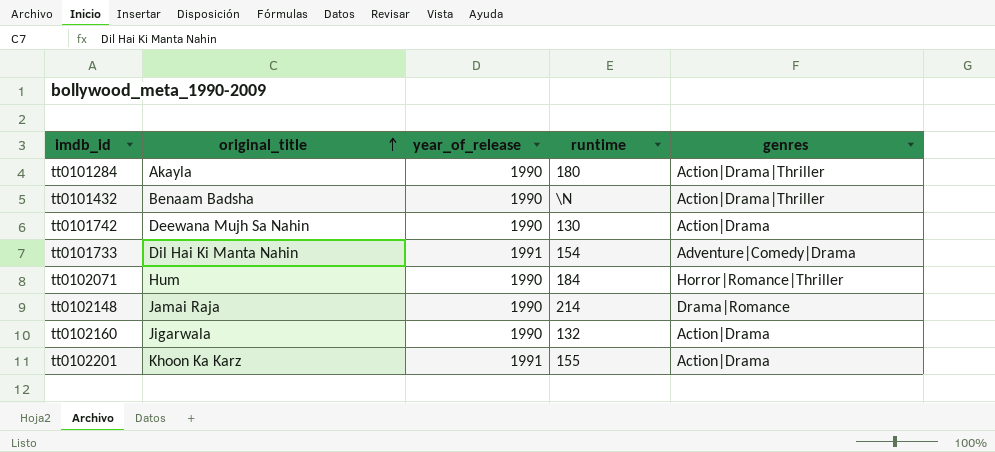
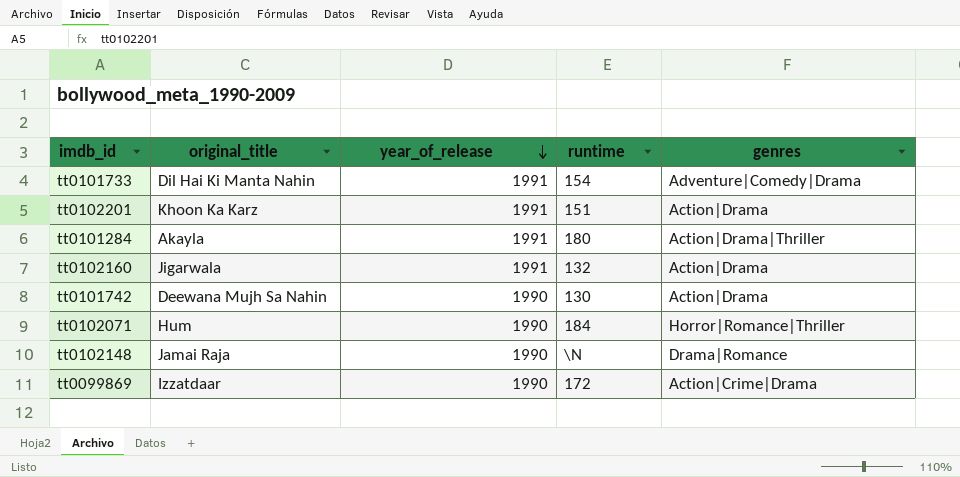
row order: original_title ascending -> year_of_release descending
row tt0101432: Benaam Badsha | 1990 | \N | Action|Drama|Thriller -> none
tt0102201 | runtime: 155 -> 151
tt0101284 | year_of_release: 1990 -> 1991
tt0102160 | year_of_release: 1990 -> 1991
tt0102148 | runtime: 214 -> \N
row tt0099869: none -> Izzatdaar | 1990 | 172 | Action|Crime|Drama

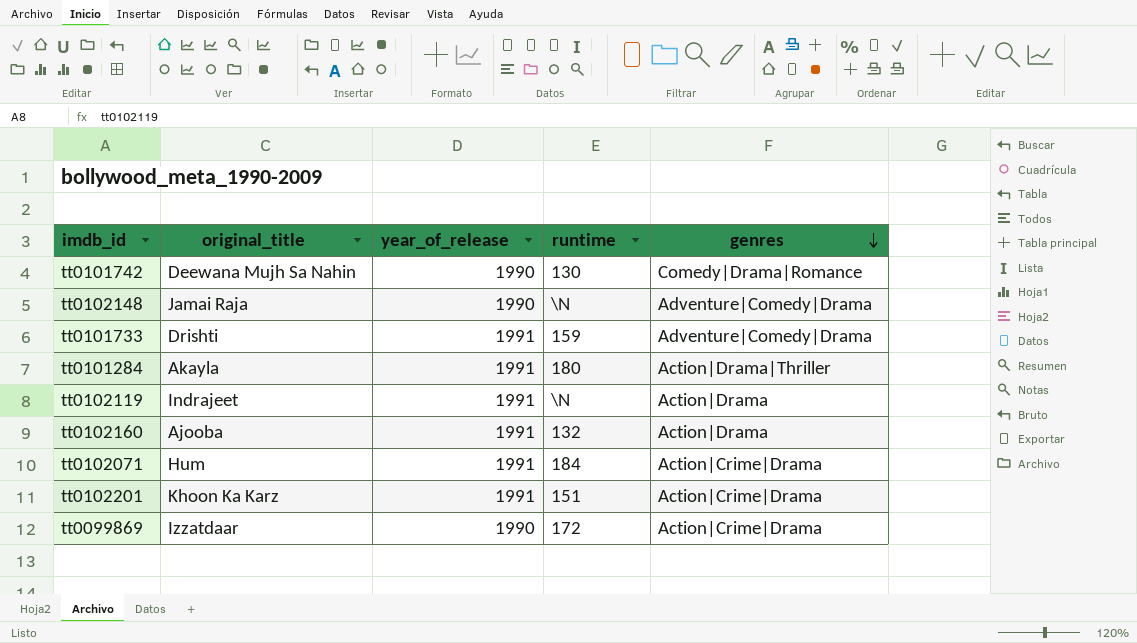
row order: year_of_release descending -> genres descending
tt0101742 | genres: Action|Drama -> Comedy|Drama|Romance
tt0102148 | genres: Drama|Romance -> Adventure|Comedy|Drama
tt0101733 | original_title: Dil Hai Ki Manta Nahin -> Drishti
tt0101733 | runtime: 154 -> 159
row tt0102119: none -> Indrajeet | 1991 | \N | Action|Drama
tt0102160 | original_title: Jigarwala -> Ajooba
tt0102071 | year_of_release: 1990 -> 1991
tt0102071 | genres: Horror|Romance|Thriller -> Action|Crime|Drama
tt0102201 | genres: Action|Drama -> Action|Crime|Drama

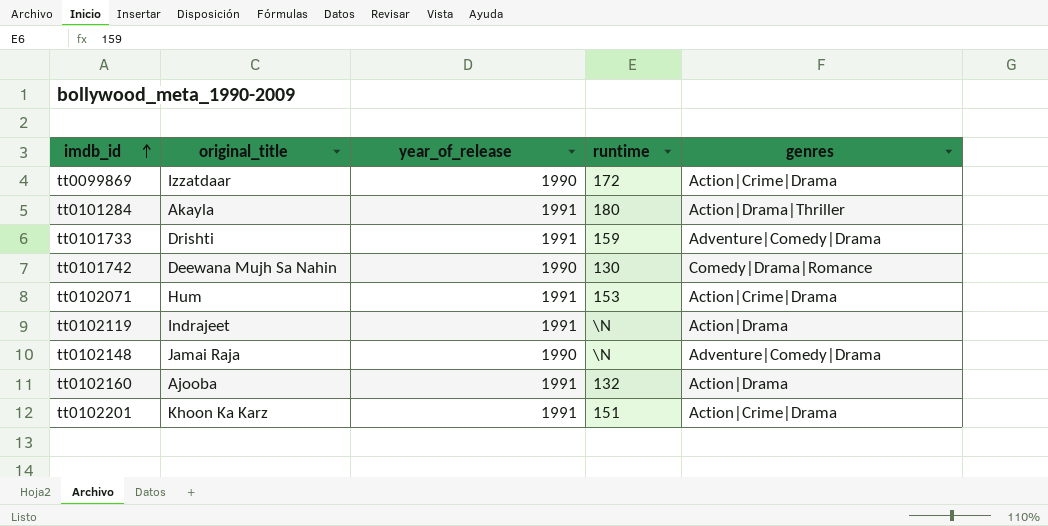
row order: genres descending -> imdb_id ascending
tt0102071 | runtime: 184 -> 153

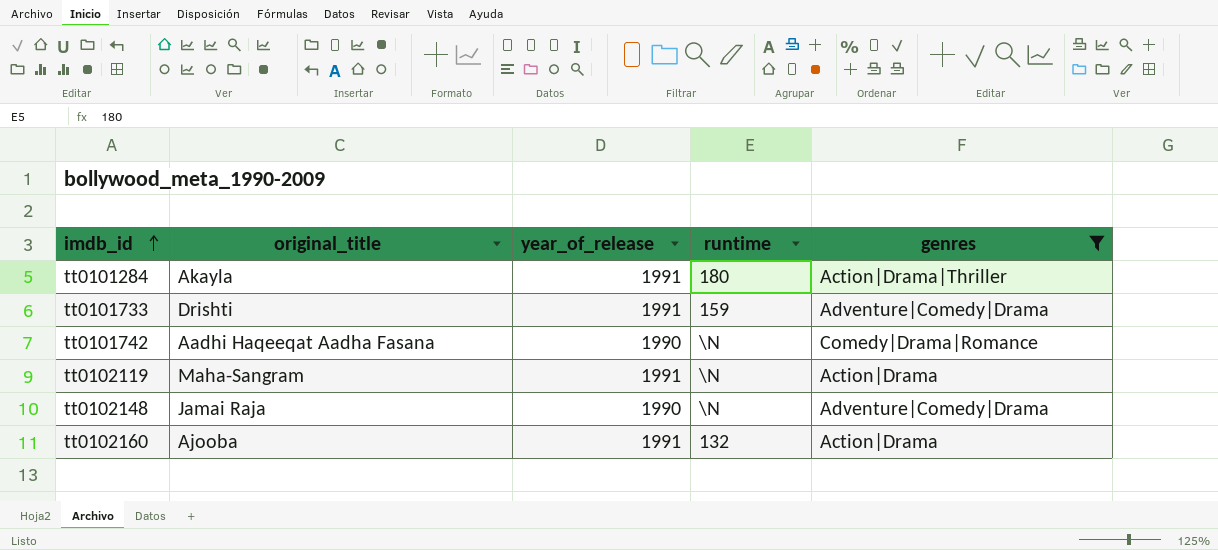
filter: none -> genres != Action|Crime|Drama
tt0101742 | original_title: Deewana Mujh Sa Nahin -> Aadhi Haqeeqat Aadha Fasana
tt0101742 | runtime: 130 -> \N
tt0102119 | original_title: Indrajeet -> Maha-Sangram

